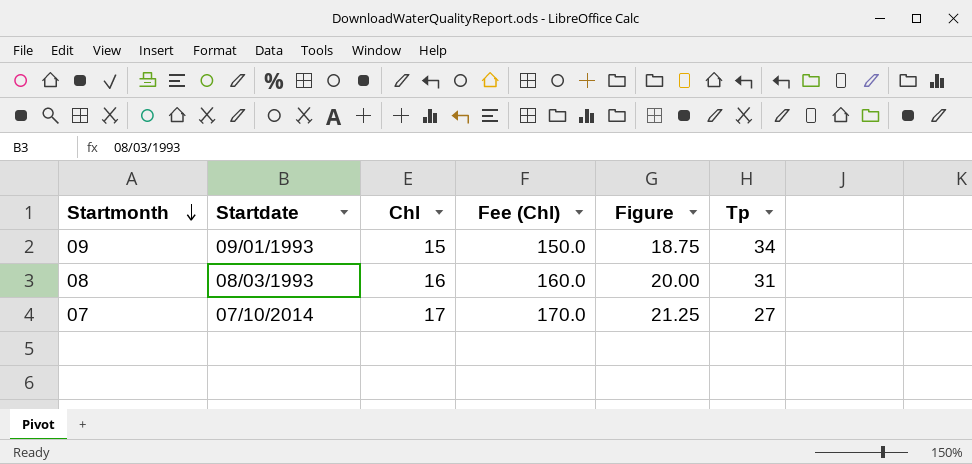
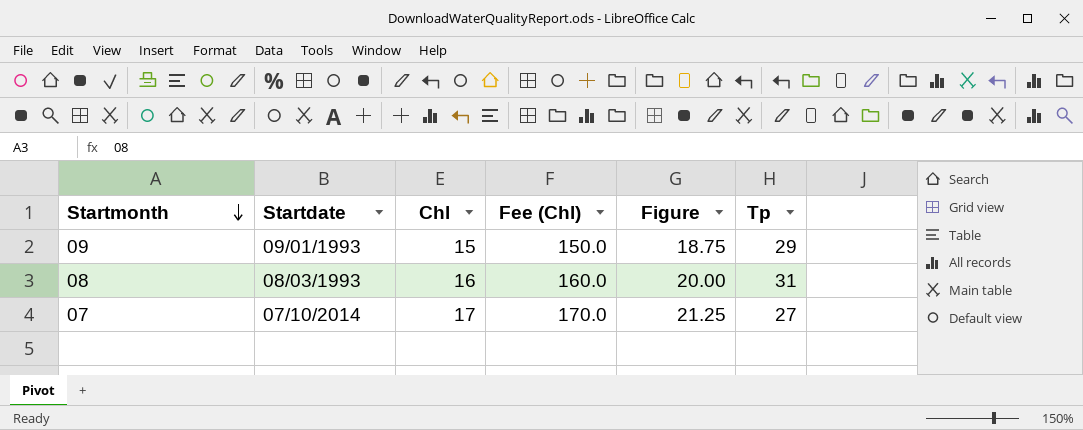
09 | Tp: 34 -> 29

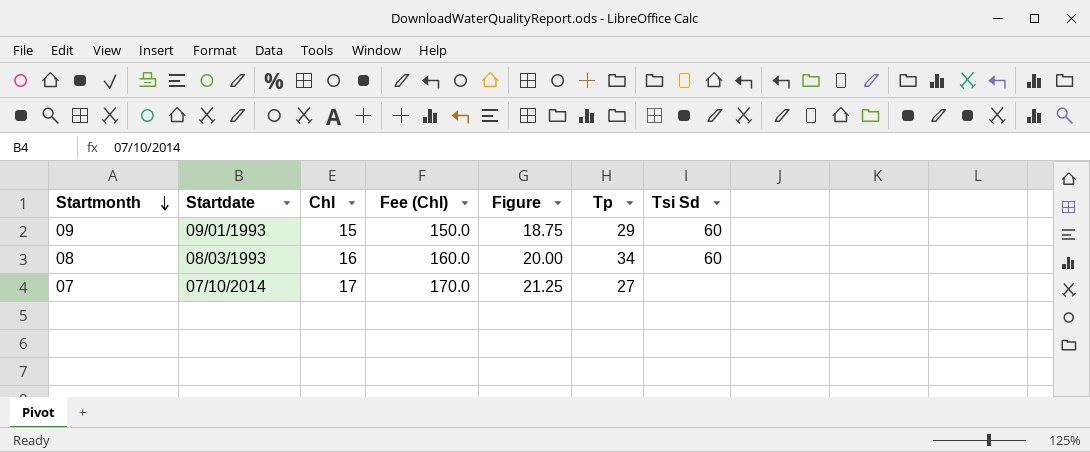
column Tsi Sd | position: none -> 7
08 | Tp: 31 -> 34

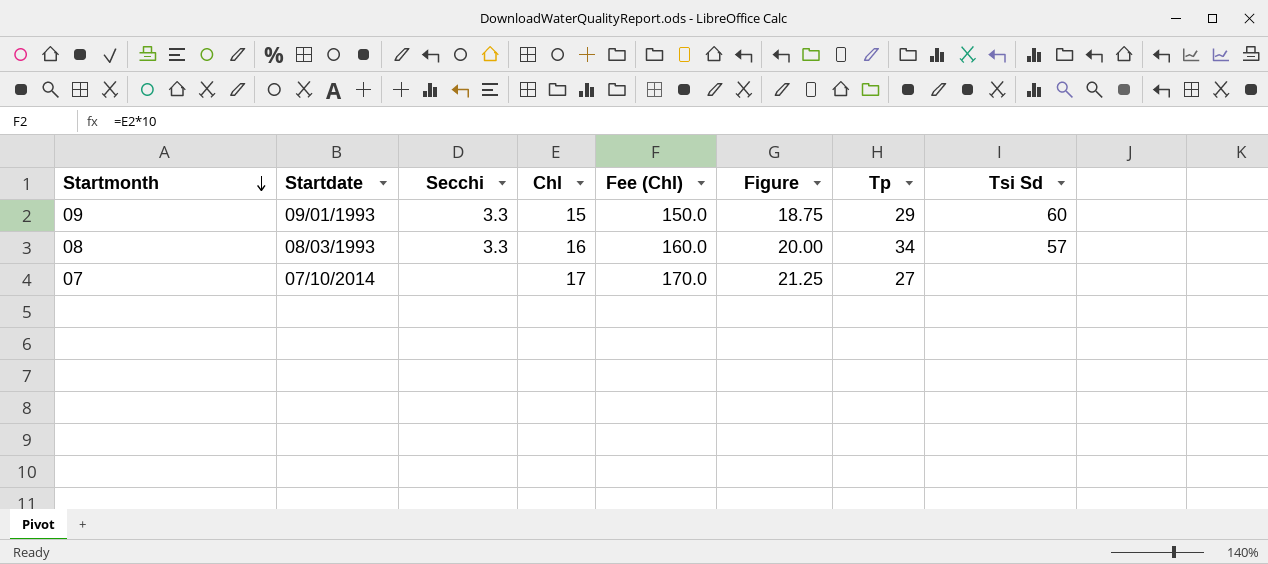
column Secchi | position: none -> 3
08 | Tsi Sd: 60 -> 57

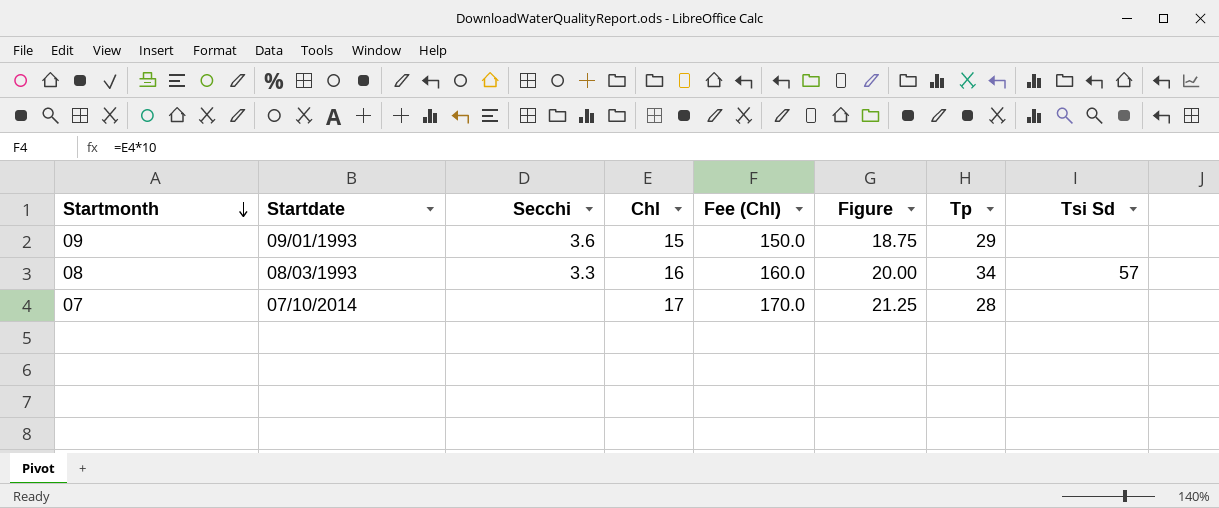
09 | Secchi: 3.3 -> 3.6
09 | Tsi Sd: 60 -> none
07 | Tp: 27 -> 28

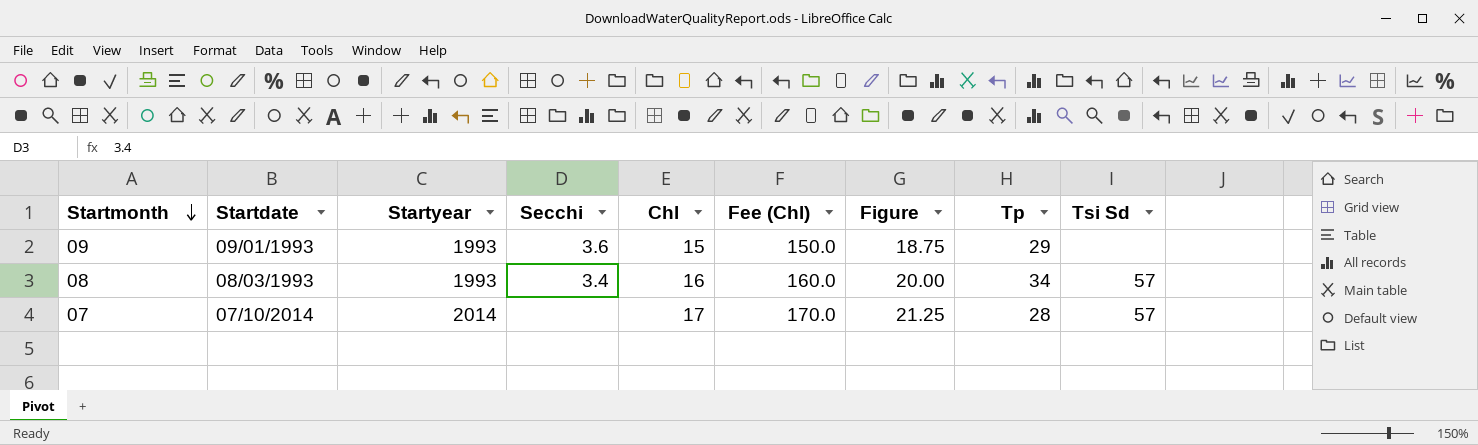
column Startyear | position: none -> 3
08 | Secchi: 3.3 -> 3.4
07 | Tsi Sd: none -> 57

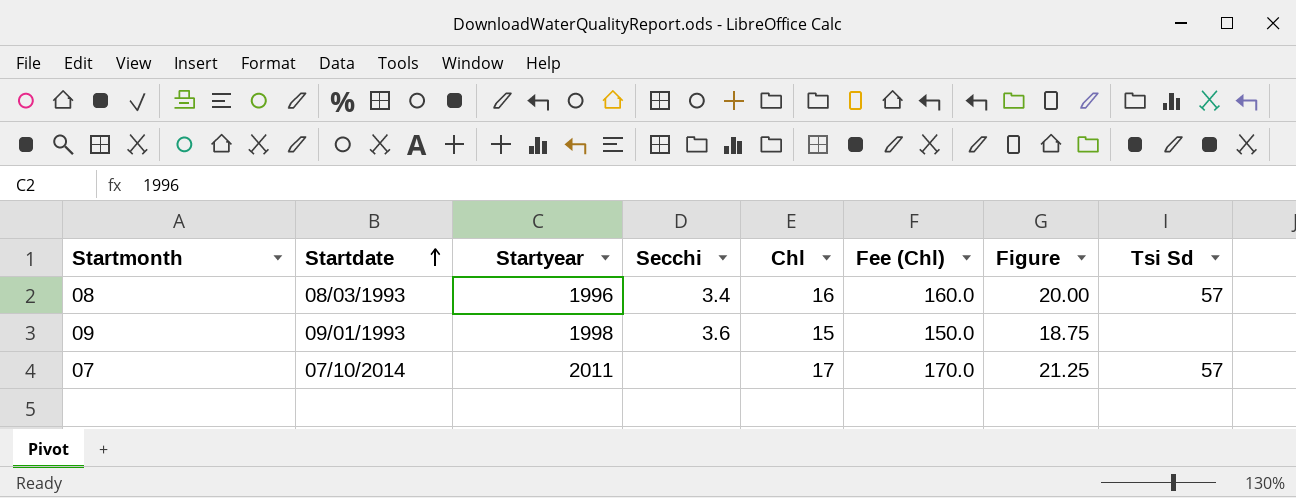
row order: Startmonth descending -> Startdate ascending
column Tp | position: 8 -> none
08 | Startyear: 1993 -> 1996
09 | Startyear: 1993 -> 1998
07 | Startyear: 2014 -> 2011

